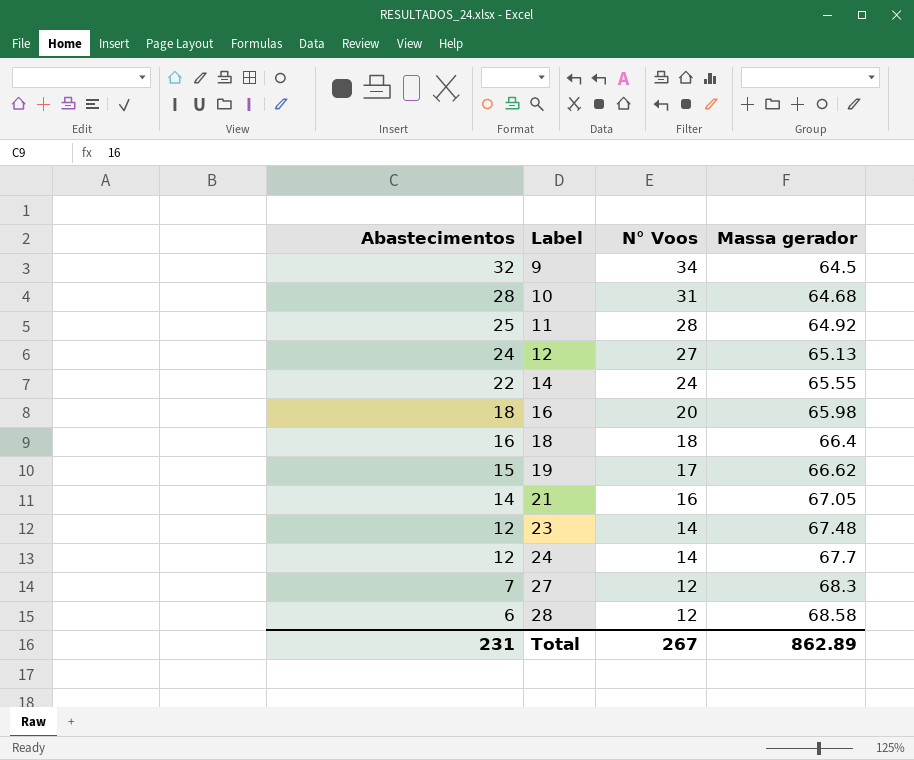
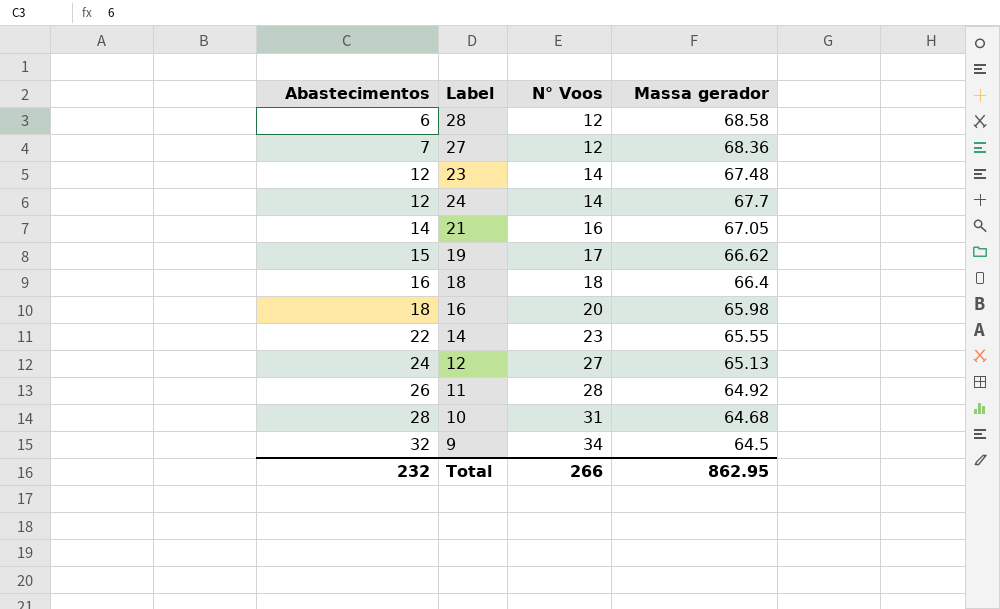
row order: Abastecimentos descending -> Abastecimentos ascending
27 | Massa gerador: 68.3 -> 68.36
14 | N° Voos: 24 -> 23
11 | Abastecimentos: 25 -> 26
Total | Abastecimentos: 231 -> 232
Total | N° Voos: 267 -> 266
Total | Massa gerador: 862.89 -> 862.95

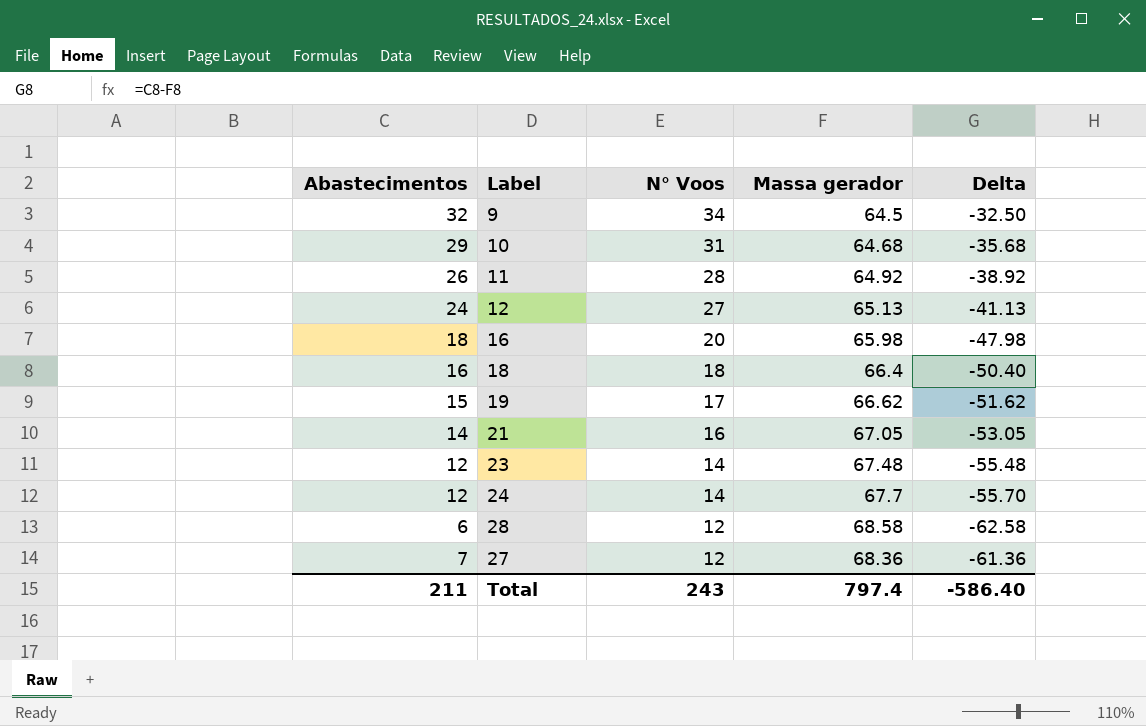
row order: Abastecimentos ascending -> N° Voos descending
column Delta | formula: none -> [Abastecimentos] - [Massa gerador]
row 14: 22 | 23 | 65.55 -> none
10 | Abastecimentos: 28 -> 29
Total | Abastecimentos: 232 -> 211
Total | N° Voos: 266 -> 243
Total | Massa gerador: 862.95 -> 797.4

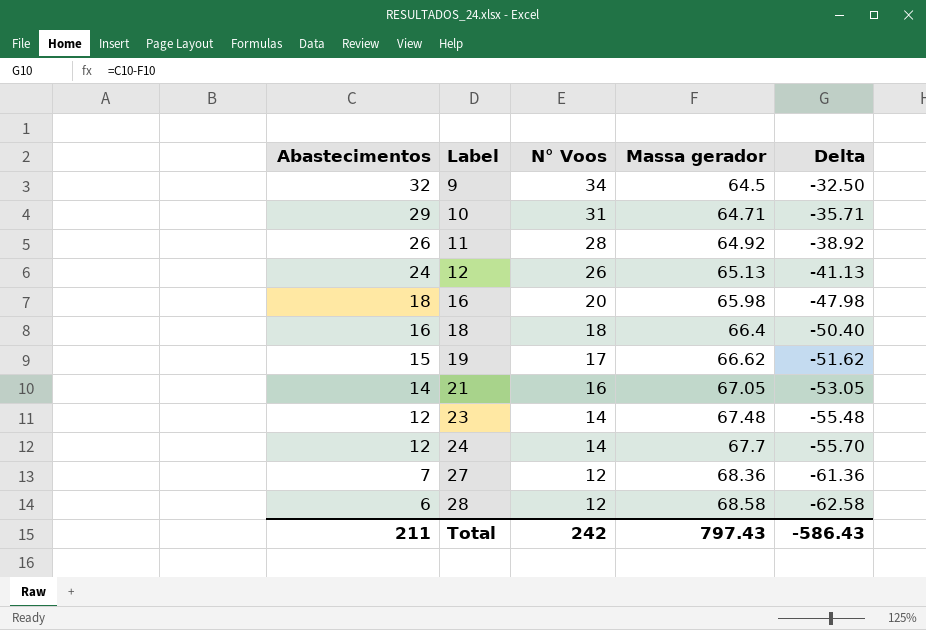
row order: N° Voos descending -> Abastecimentos descending
10 | Massa gerador: 64.68 -> 64.71
10 | Delta: -35.68 -> -35.71
12 | N° Voos: 27 -> 26
Total | N° Voos: 243 -> 242
Total | Massa gerador: 797.4 -> 797.43
Total | Delta: -586.40 -> -586.43

